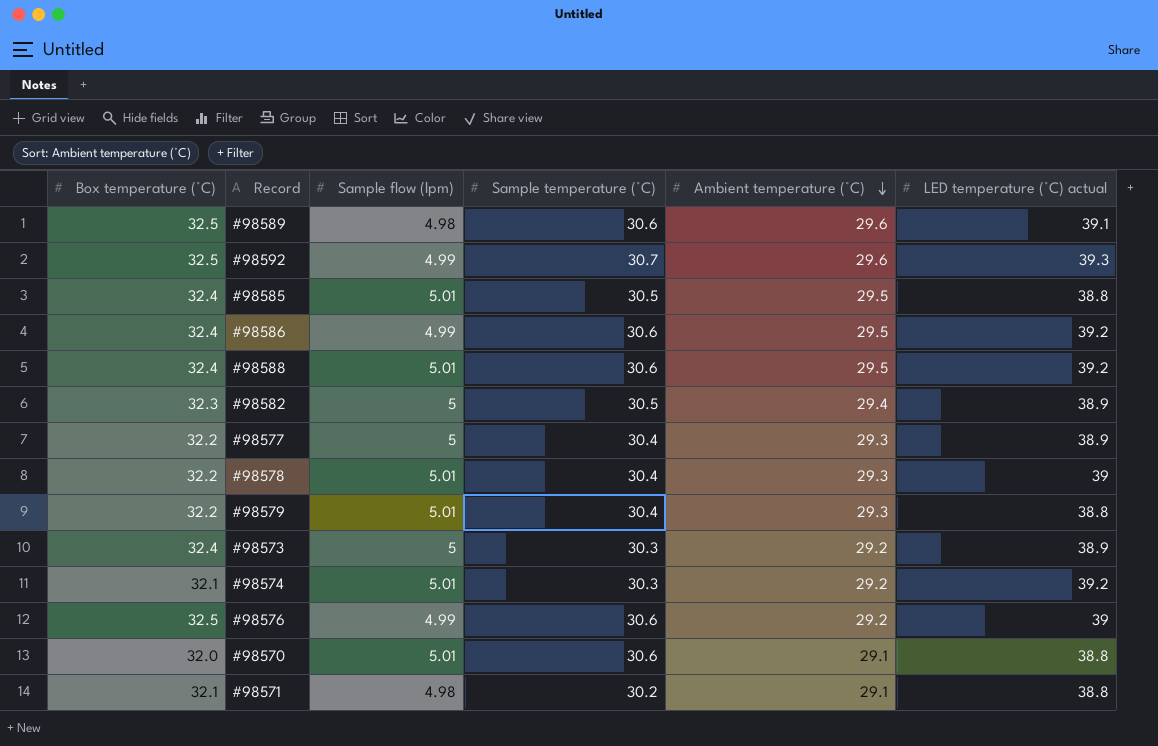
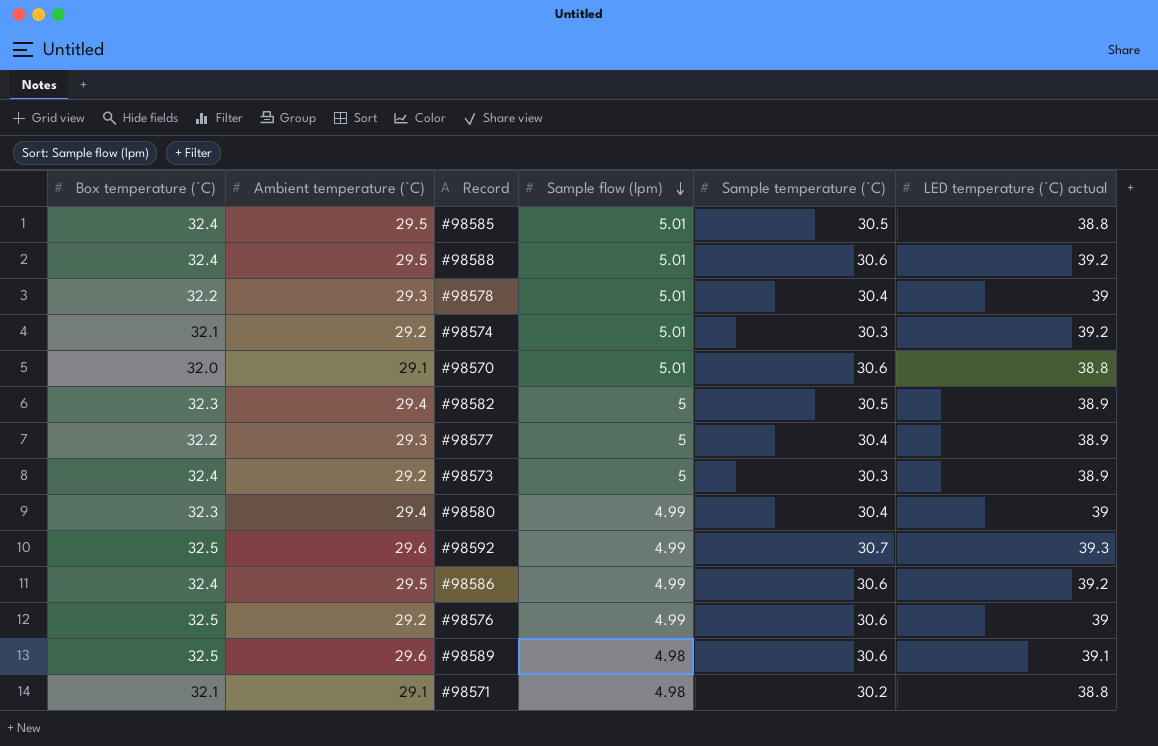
row order: Ambient temperature (°C) descending -> Sample flow (lpm) descending
column Ambient temperature (°C) | position: 5 -> 2
row #98579: 32.2 | 5.01 | 30.4 | 29.3 | 38.8 -> none
row #98580: none -> 32.3 | 29.4 | 4.99 | 30.4 | 39

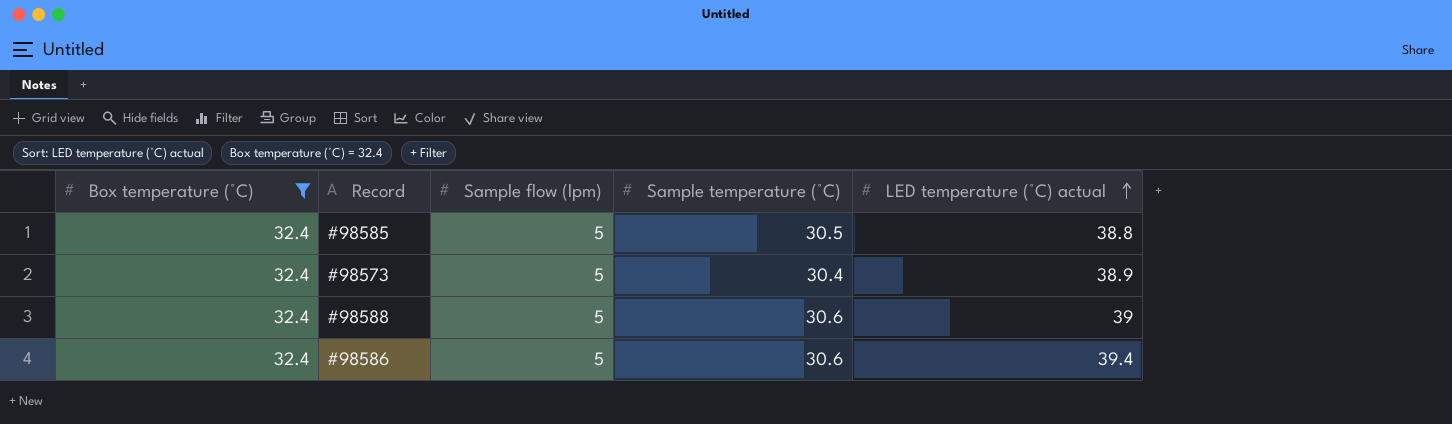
filter: none -> Box temperature (°C) = 32.4
row order: Sample flow (lpm) descending -> LED temperature (°C) actual ascending
column Ambient temperature (°C) | position: 2 -> none
#98585 | Sample flow (lpm): 5.01 -> 5
#98573 | Sample temperature (°C): 30.3 -> 30.4
#98588 | Sample flow (lpm): 5.01 -> 5
#98588 | LED temperature (°C) actual: 39.2 -> 39
#98586 | Sample flow (lpm): 4.99 -> 5
#98586 | LED temperature (°C) actual: 39.2 -> 39.4

